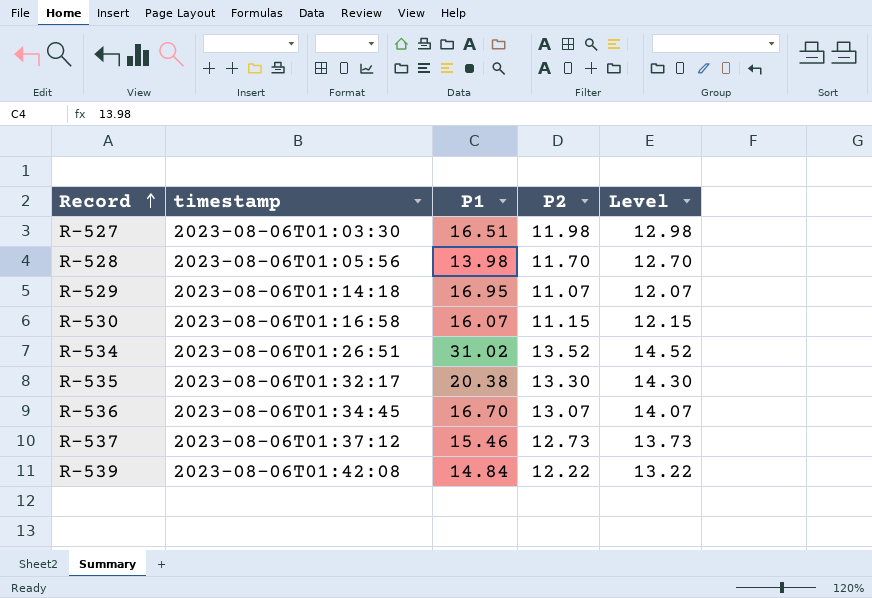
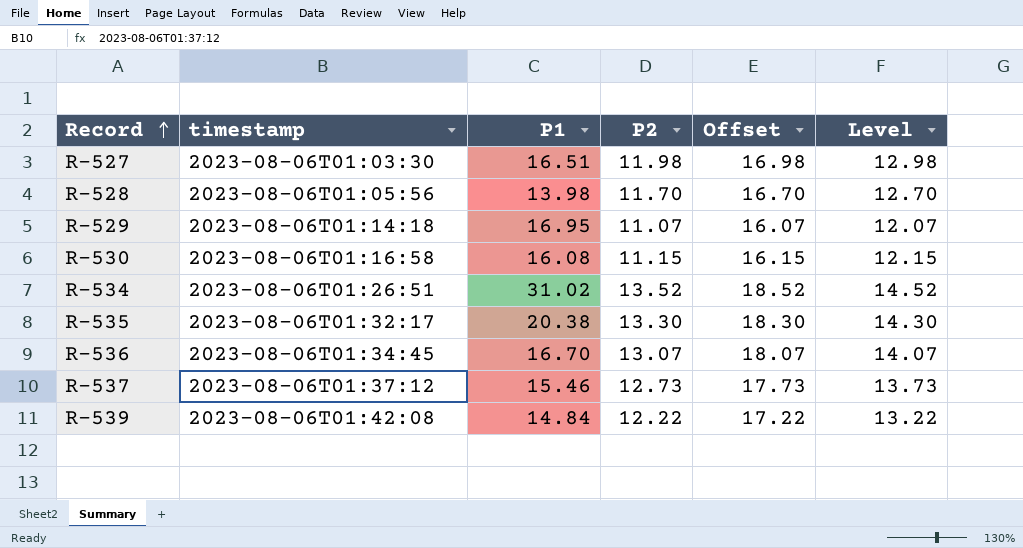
column Offset | formula: none -> [P2] + 5
R-530 | P1: 16.07 -> 16.08

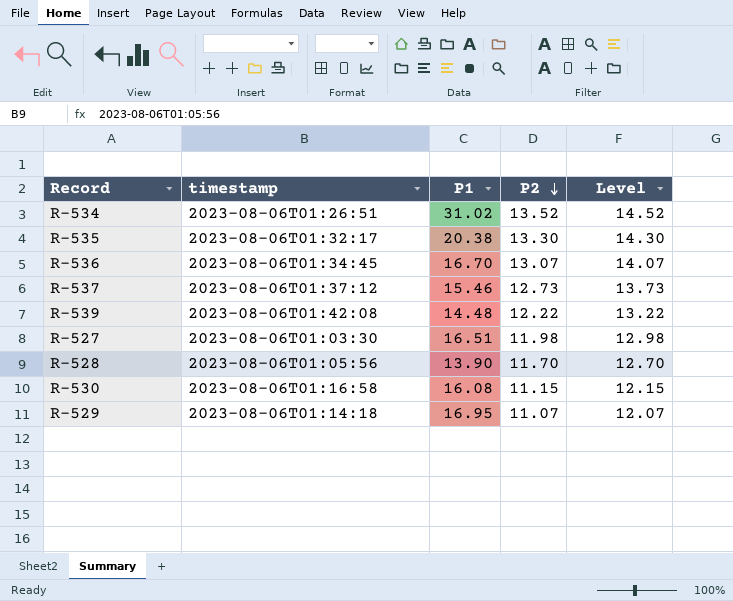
row order: Record ascending -> P2 descending
column Offset | formula: [P2] + 5 -> none
R-539 | P1: 14.84 -> 14.48
R-528 | P1: 13.98 -> 13.90

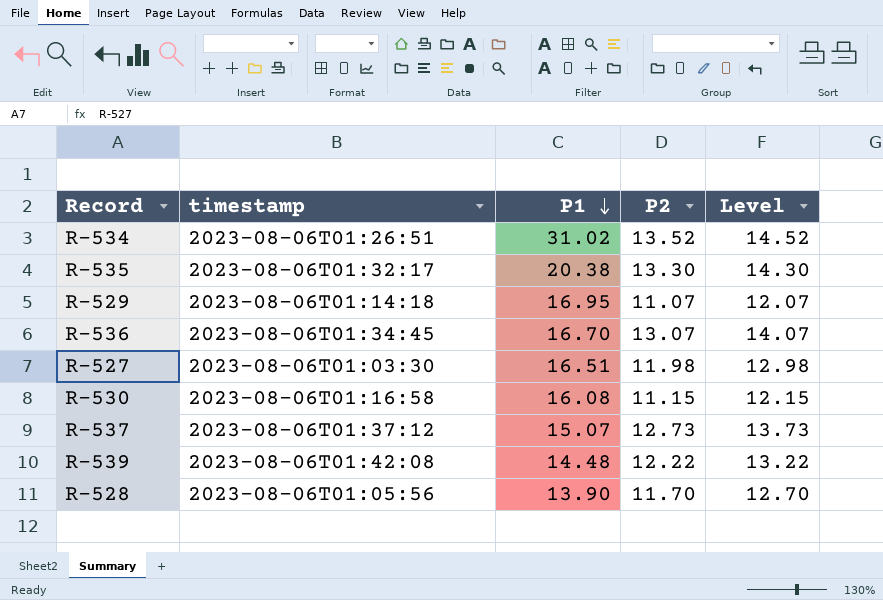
row order: P2 descending -> P1 descending
R-537 | P1: 15.46 -> 15.07

